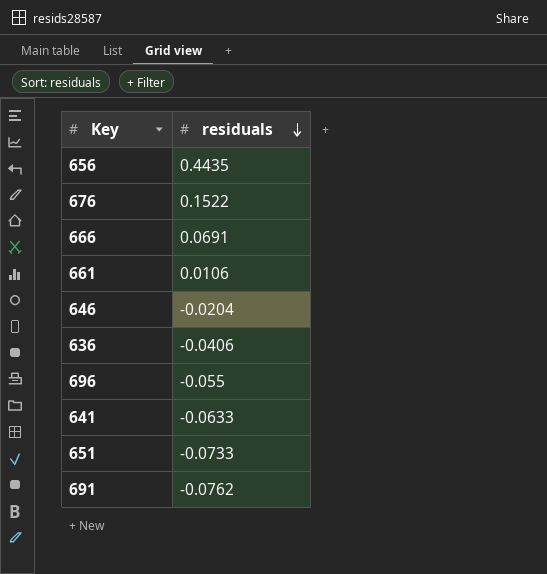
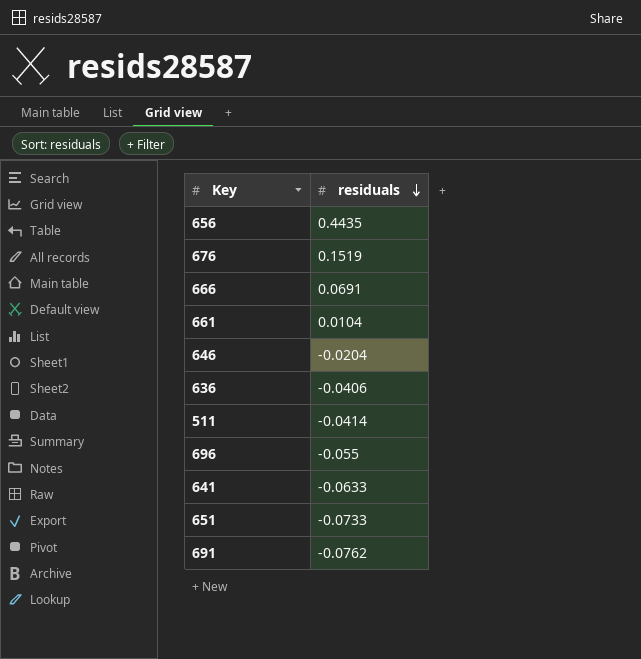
676 | residuals: 0.1522 -> 0.1519
661 | residuals: 0.0106 -> 0.0104
row 511: none -> -0.0414

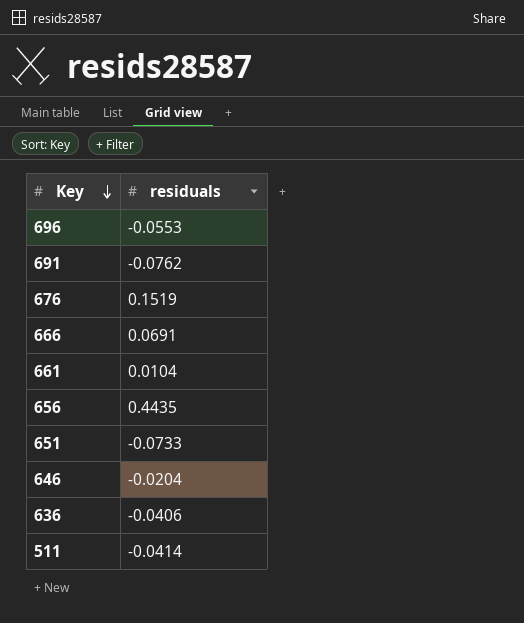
row order: residuals descending -> Key descending
row 641: -0.0633 -> none
696 | residuals: -0.055 -> -0.0553

